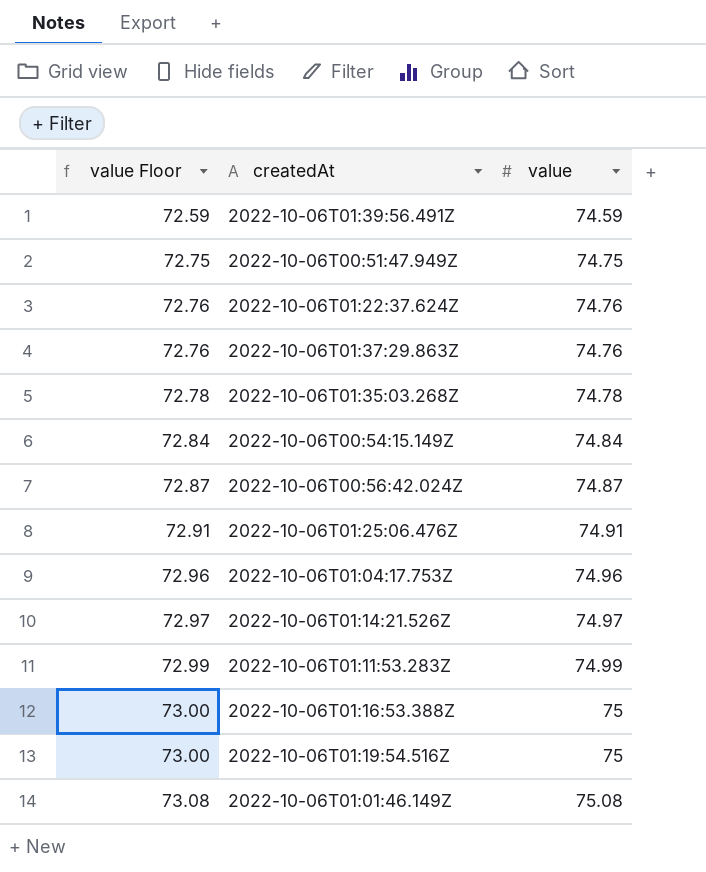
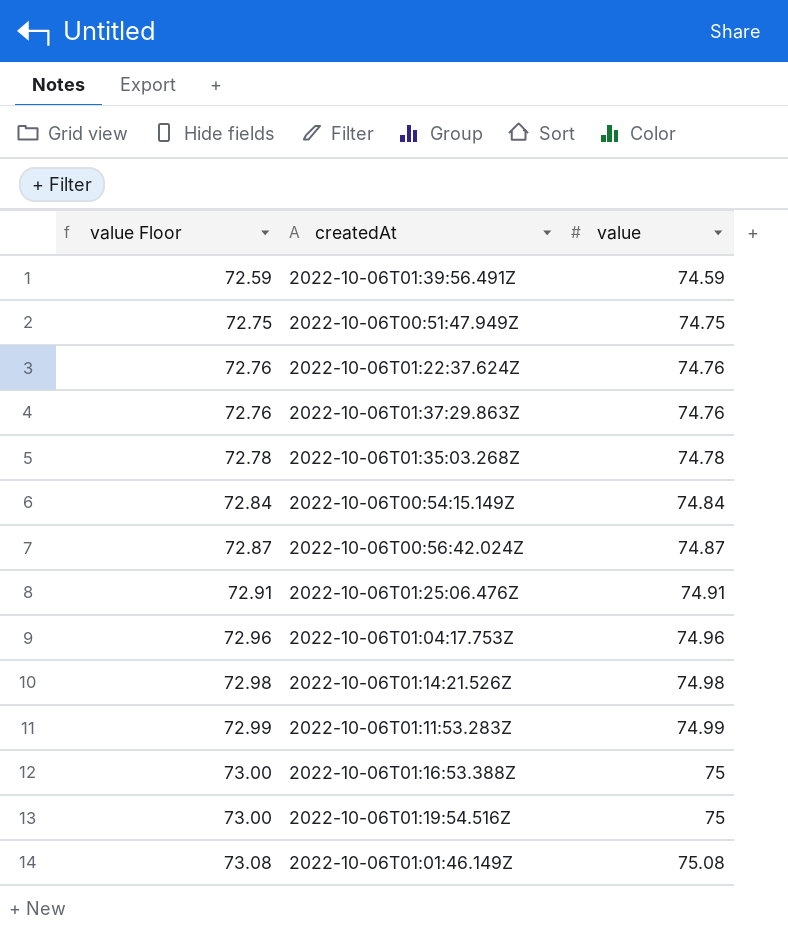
2022-10-06T01:14:21.526Z | value Floor: 72.97 -> 72.98
2022-10-06T01:14:21.526Z | value: 74.97 -> 74.98

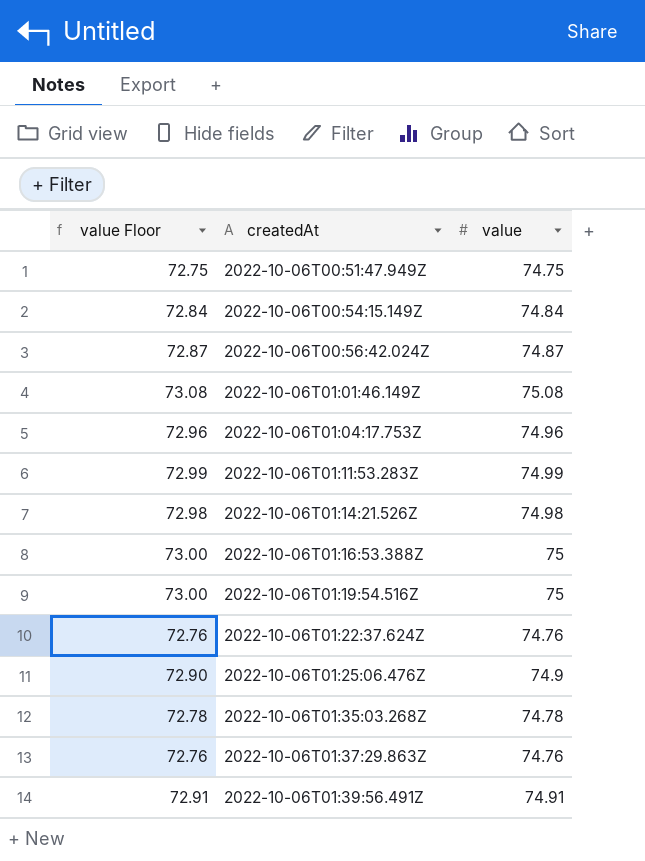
row order: value Floor ascending -> createdAt ascending
2022-10-06T01:25:06.476Z | value Floor: 72.91 -> 72.90
2022-10-06T01:25:06.476Z | value: 74.91 -> 74.9
2022-10-06T01:39:56.491Z | value Floor: 72.59 -> 72.91
2022-10-06T01:39:56.491Z | value: 74.59 -> 74.91

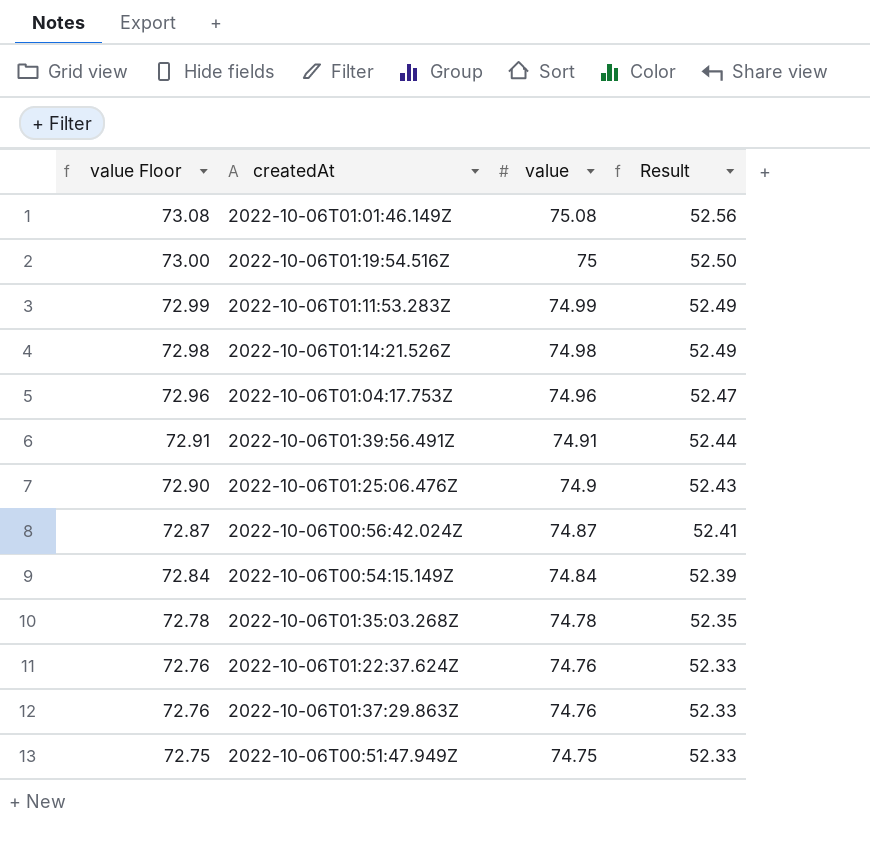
row order: createdAt ascending -> value Floor descending
column Result | formula: none -> [value] * 0.7
row 2022-10-06T01:16:53.388Z: 73.00 | 75 -> none

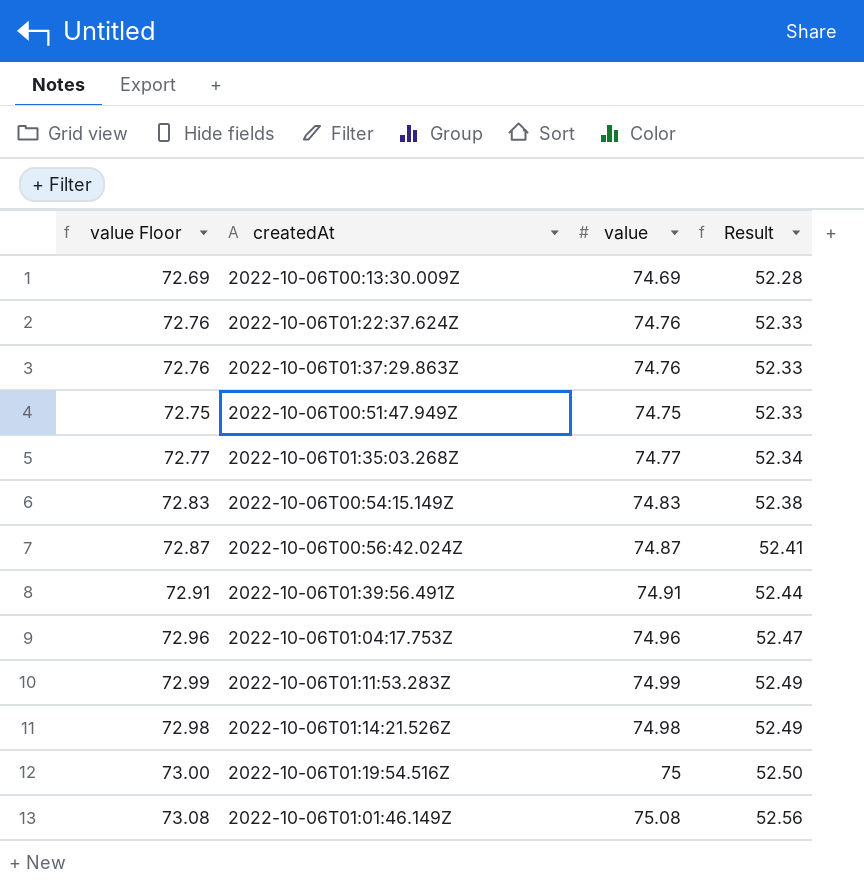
row order: value Floor descending -> Result ascending
row 2022-10-06T01:25:06.476Z: 72.90 | 74.9 | 52.43 -> none
row 2022-10-06T00:13:30.009Z: none -> 72.69 | 74.69 | 52.28
2022-10-06T01:35:03.268Z | value Floor: 72.78 -> 72.77
2022-10-06T01:35:03.268Z | value: 74.78 -> 74.77
2022-10-06T01:35:03.268Z | Result: 52.35 -> 52.34
2022-10-06T00:54:15.149Z | value Floor: 72.84 -> 72.83
2022-10-06T00:54:15.149Z | value: 74.84 -> 74.83
2022-10-06T00:54:15.149Z | Result: 52.39 -> 52.38

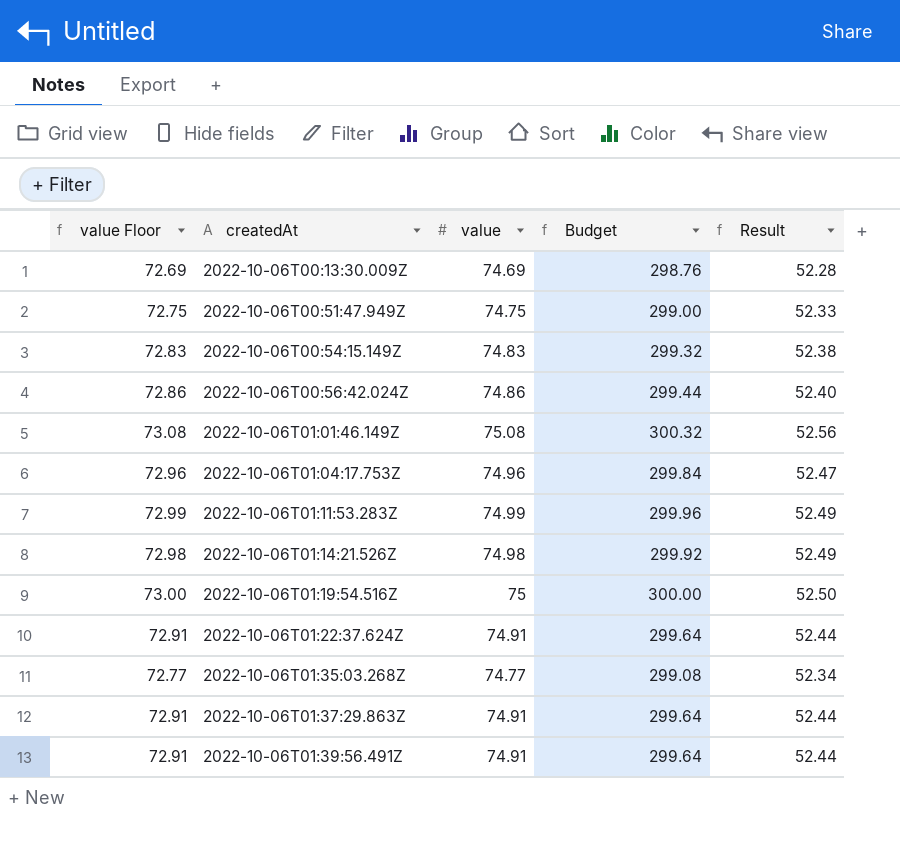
row order: Result ascending -> createdAt ascending
column Budget | formula: none -> [value] * 4
2022-10-06T00:56:42.024Z | value Floor: 72.87 -> 72.86
2022-10-06T00:56:42.024Z | value: 74.87 -> 74.86
2022-10-06T00:56:42.024Z | Result: 52.41 -> 52.40
2022-10-06T01:22:37.624Z | value Floor: 72.76 -> 72.91
2022-10-06T01:22:37.624Z | value: 74.76 -> 74.91
2022-10-06T01:22:37.624Z | Result: 52.33 -> 52.44
2022-10-06T01:37:29.863Z | value Floor: 72.76 -> 72.91
2022-10-06T01:37:29.863Z | value: 74.76 -> 74.91
2022-10-06T01:37:29.863Z | Result: 52.33 -> 52.44

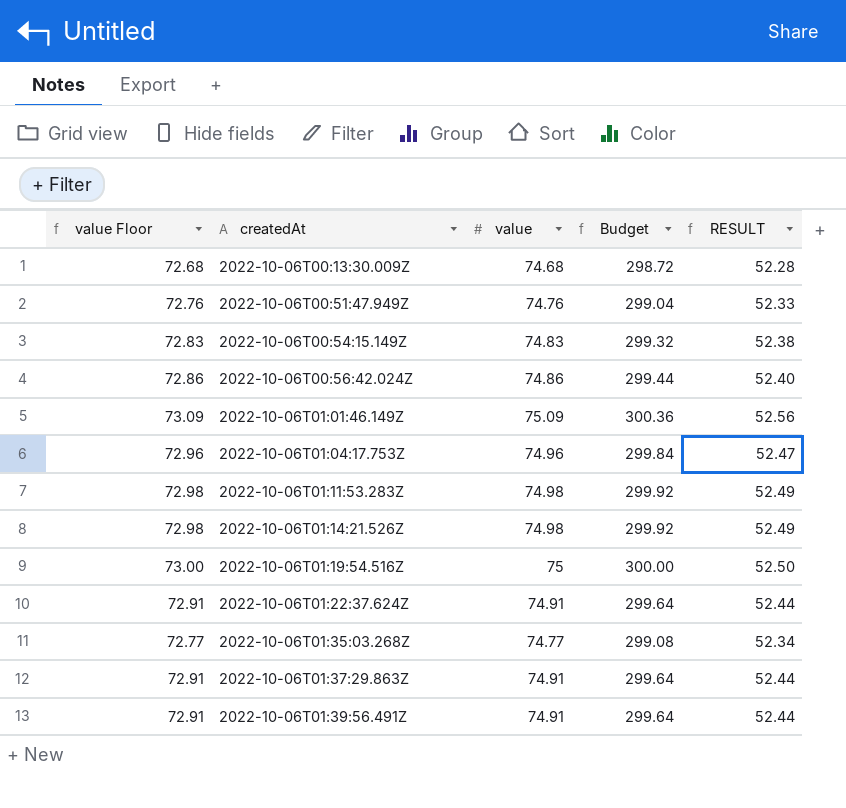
column name: Result -> RESULT
2022-10-06T00:13:30.009Z | value Floor: 72.69 -> 72.68
2022-10-06T00:13:30.009Z | value: 74.69 -> 74.68
2022-10-06T00:13:30.009Z | Budget: 298.76 -> 298.72
2022-10-06T00:51:47.949Z | value Floor: 72.75 -> 72.76
2022-10-06T00:51:47.949Z | value: 74.75 -> 74.76
2022-10-06T00:51:47.949Z | Budget: 299.00 -> 299.04
2022-10-06T01:01:46.149Z | value Floor: 73.08 -> 73.09
2022-10-06T01:01:46.149Z | value: 75.08 -> 75.09
2022-10-06T01:01:46.149Z | Budget: 300.32 -> 300.36
2022-10-06T01:11:53.283Z | value Floor: 72.99 -> 72.98
2022-10-06T01:11:53.283Z | value: 74.99 -> 74.98
2022-10-06T01:11:53.283Z | Budget: 299.96 -> 299.92

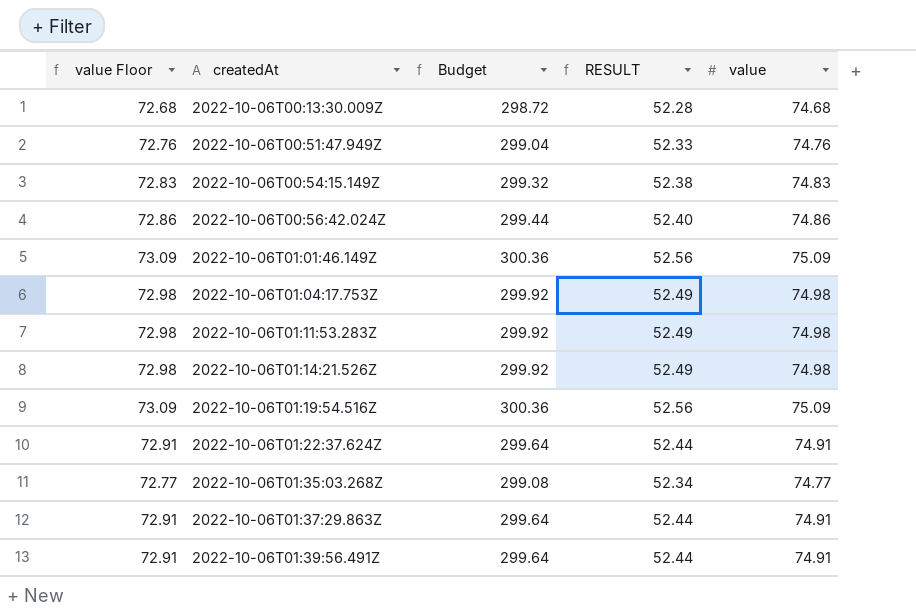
column value | position: 3 -> 5
2022-10-06T01:04:17.753Z | value Floor: 72.96 -> 72.98
2022-10-06T01:04:17.753Z | Budget: 299.84 -> 299.92
2022-10-06T01:04:17.753Z | RESULT: 52.47 -> 52.49
2022-10-06T01:04:17.753Z | value: 74.96 -> 74.98
2022-10-06T01:19:54.516Z | value Floor: 73.00 -> 73.09
2022-10-06T01:19:54.516Z | Budget: 300.00 -> 300.36
2022-10-06T01:19:54.516Z | RESULT: 52.50 -> 52.56
2022-10-06T01:19:54.516Z | value: 75 -> 75.09

